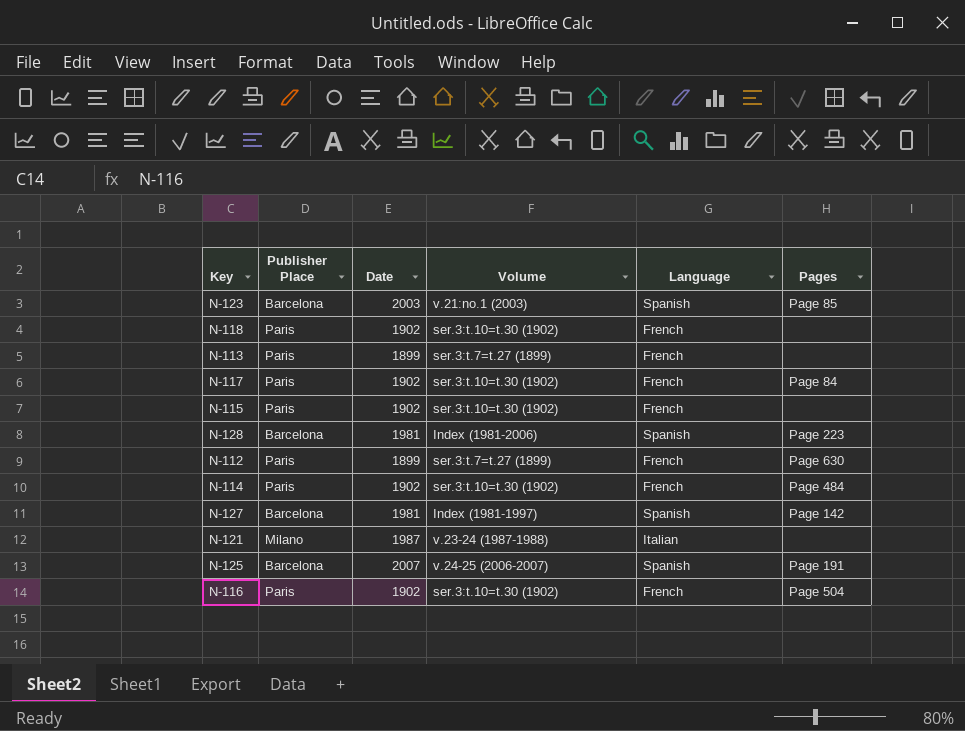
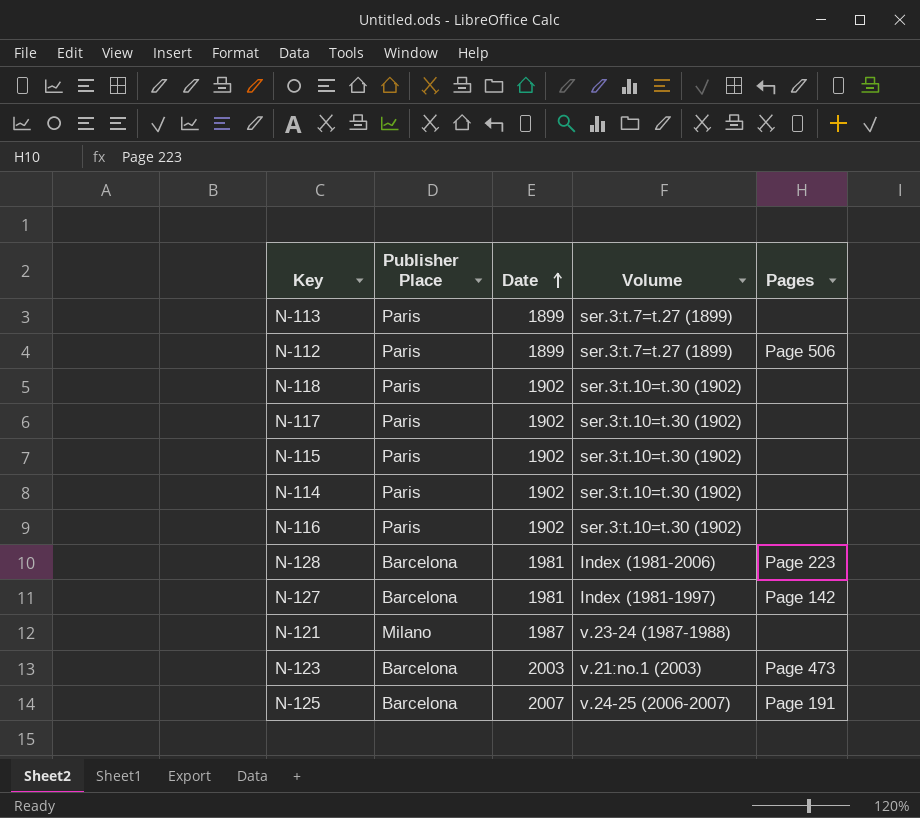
row order: none -> Date ascending
column Language | position: 5 -> none
N-112 | Pages: Page 630 -> Page 506
N-117 | Pages: Page 84 -> none
N-114 | Pages: Page 484 -> none
N-116 | Pages: Page 504 -> none
N-123 | Pages: Page 85 -> Page 473

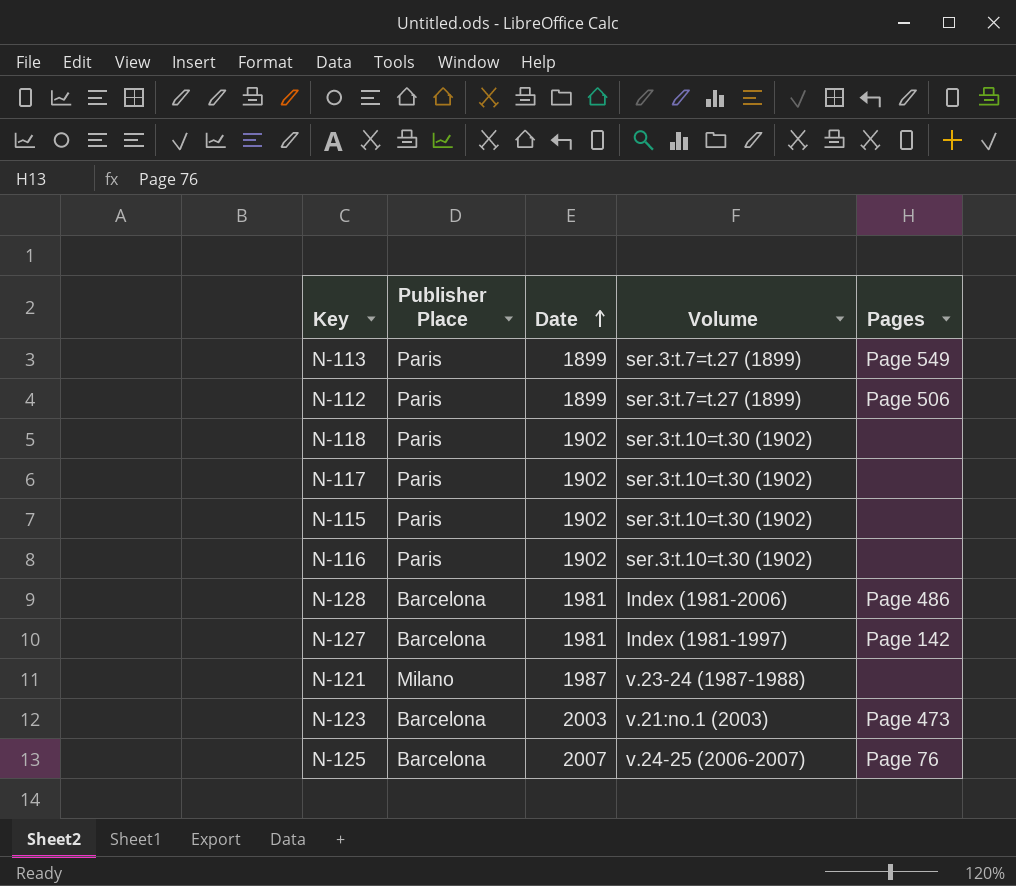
row N-114: Paris | 1902 | ser.3:t.10=t.30 (1902) | none -> none
N-113 | Pages: none -> Page 549
N-128 | Pages: Page 223 -> Page 486
N-125 | Pages: Page 191 -> Page 76

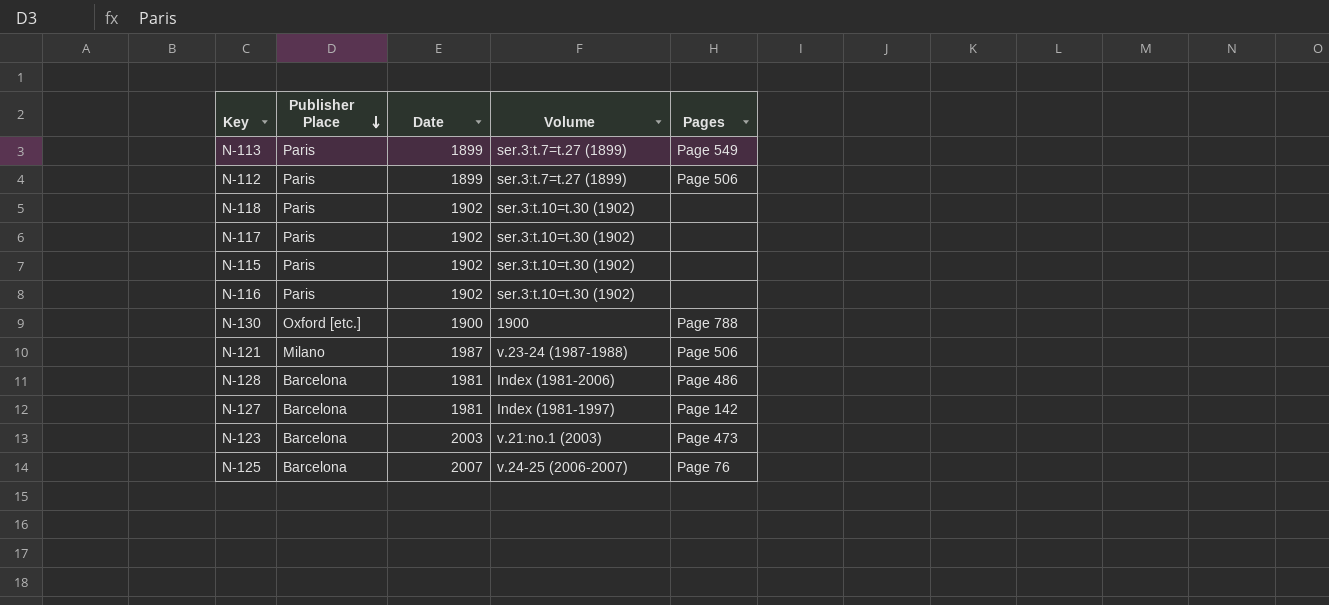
row order: Date ascending -> Publisher Place descending
row N-130: none -> Oxford [etc.] | 1900 | 1900 | Page 788
N-121 | Pages: none -> Page 506

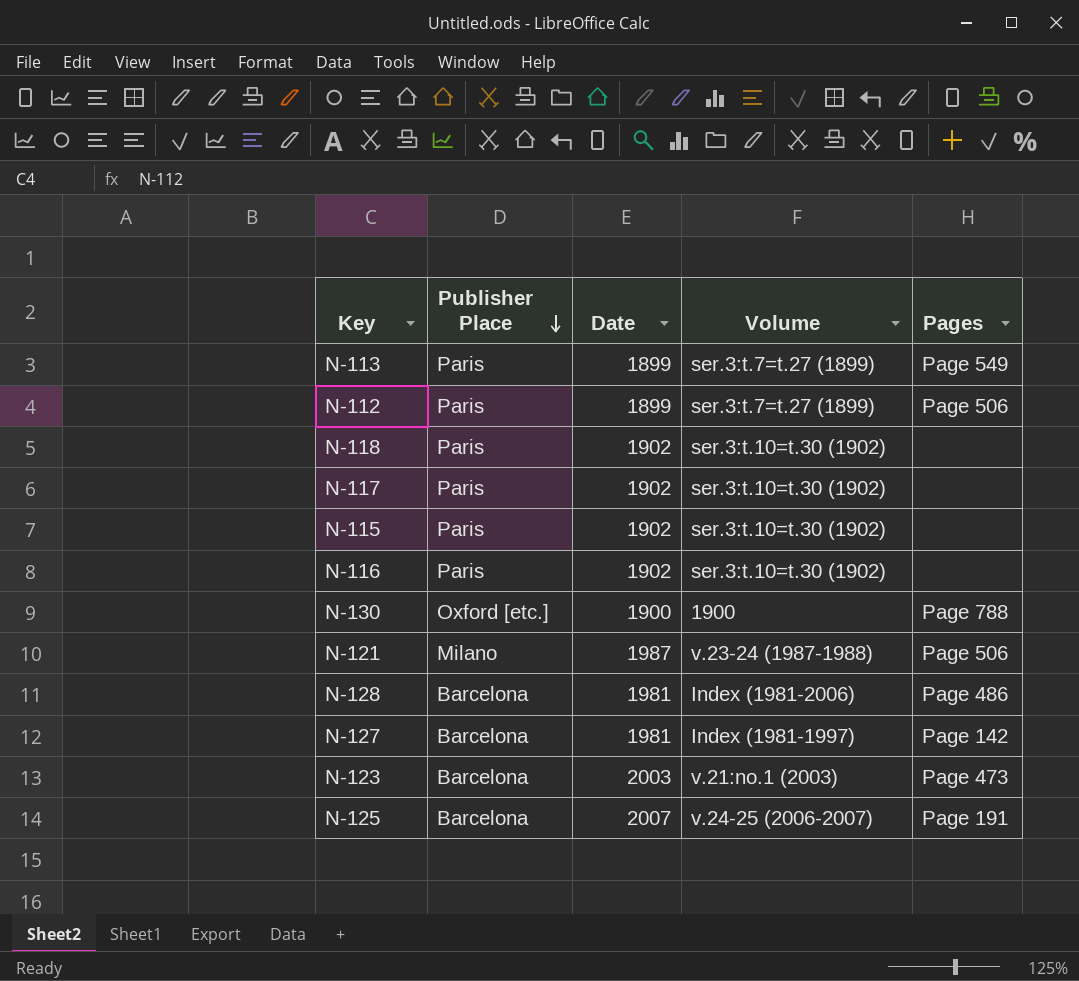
N-125 | Pages: Page 76 -> Page 191

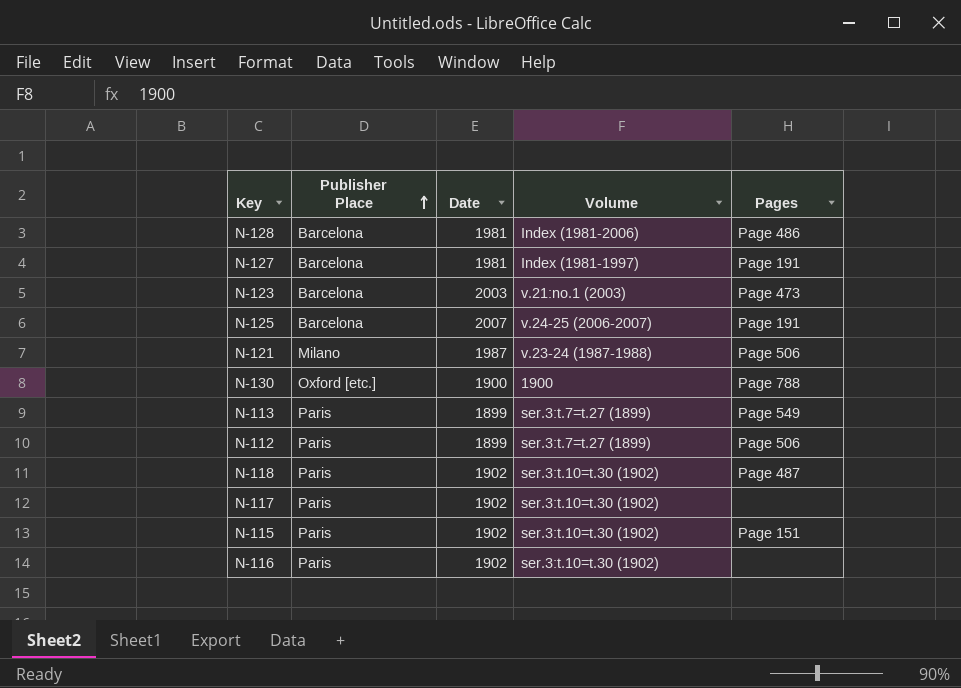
row order: Publisher Place descending -> Publisher Place ascending
N-127 | Pages: Page 142 -> Page 191
N-118 | Pages: none -> Page 487
N-115 | Pages: none -> Page 151

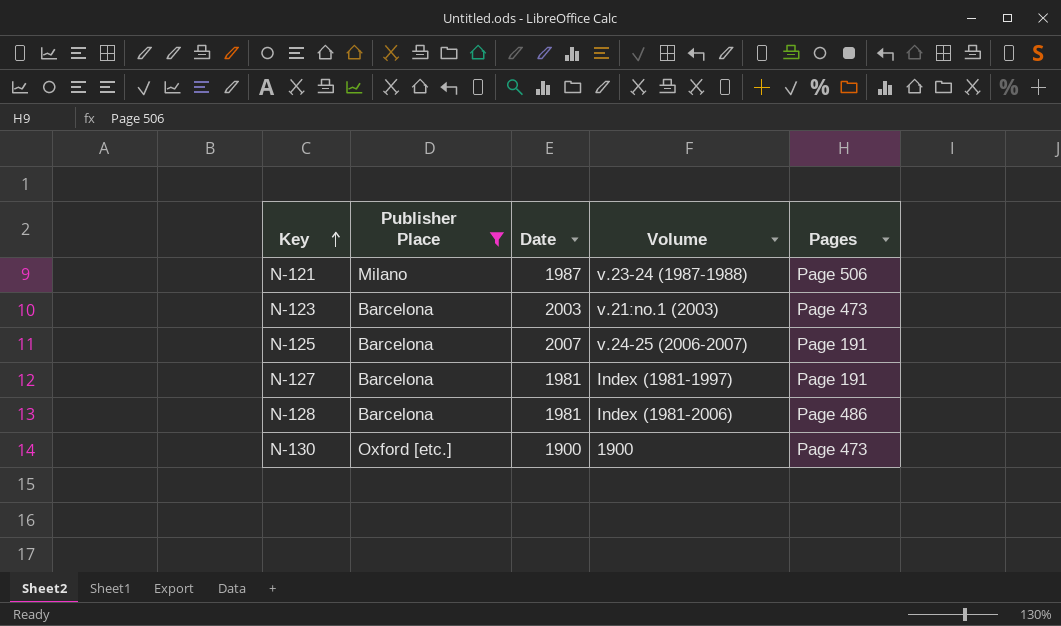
filter: none -> Publisher Place != Paris
row order: Publisher Place ascending -> Key ascending
N-130 | Pages: Page 788 -> Page 473

